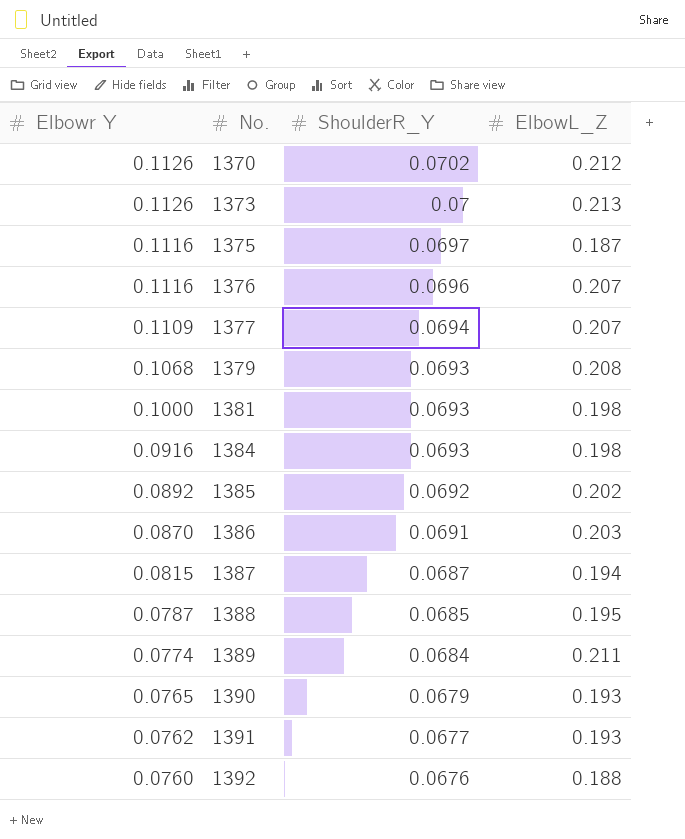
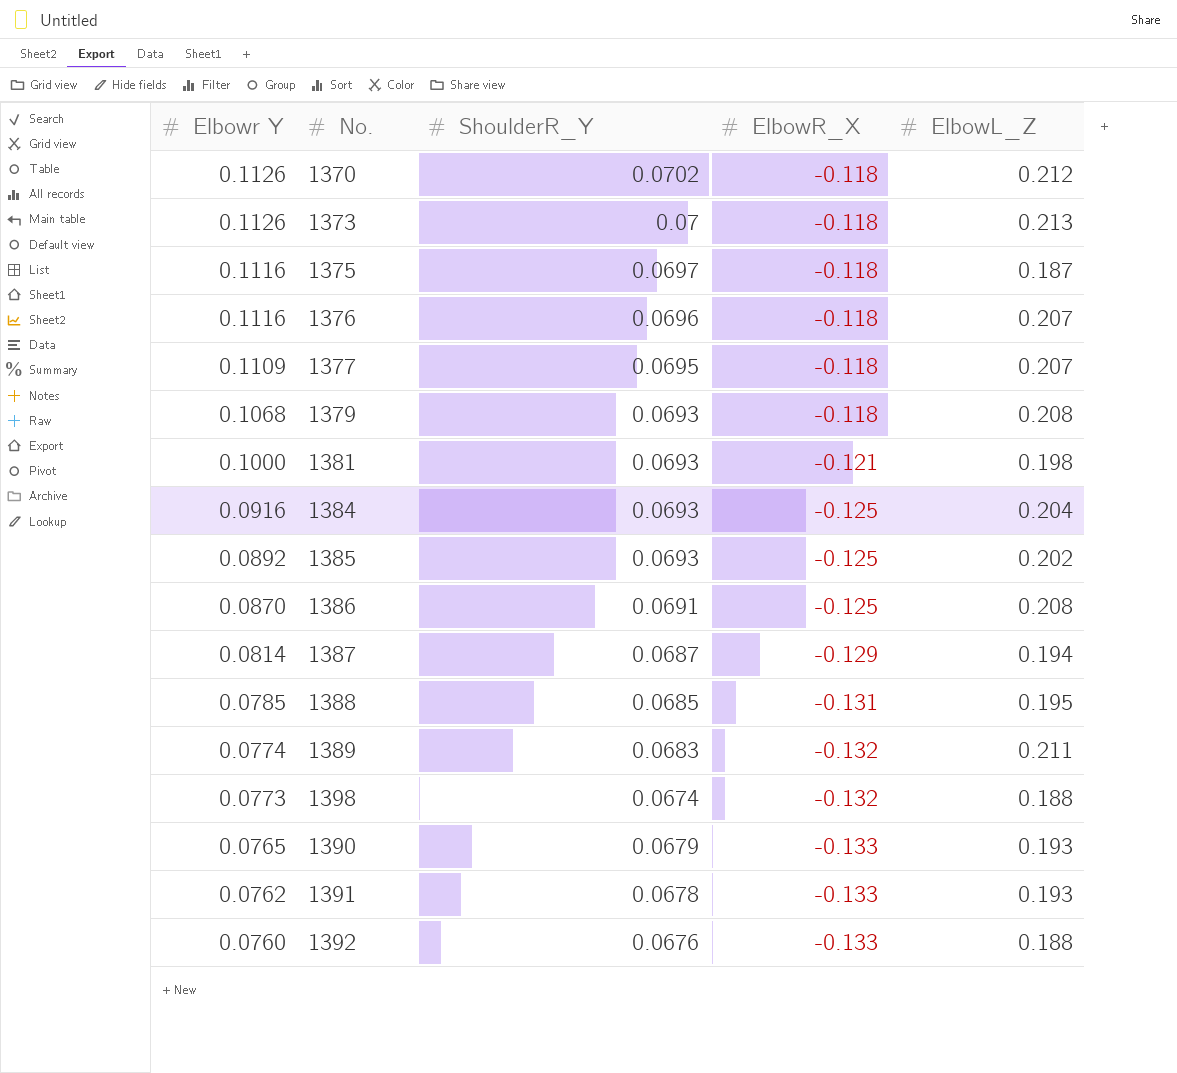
column ElbowR_X | position: none -> 4
1377 | ShoulderR_Y: 0.0694 -> 0.0695
1384 | ElbowL_Z: 0.198 -> 0.204
1385 | ShoulderR_Y: 0.0692 -> 0.0693
1386 | ElbowL_Z: 0.203 -> 0.208
1387 | Elbowr Y: 0.0815 -> 0.0814
1388 | Elbowr Y: 0.0787 -> 0.0785
1389 | ShoulderR_Y: 0.0684 -> 0.0683
row 1398: none -> 0.0773 | 0.0674 | -0.132 | 0.188
1391 | ShoulderR_Y: 0.0677 -> 0.0678

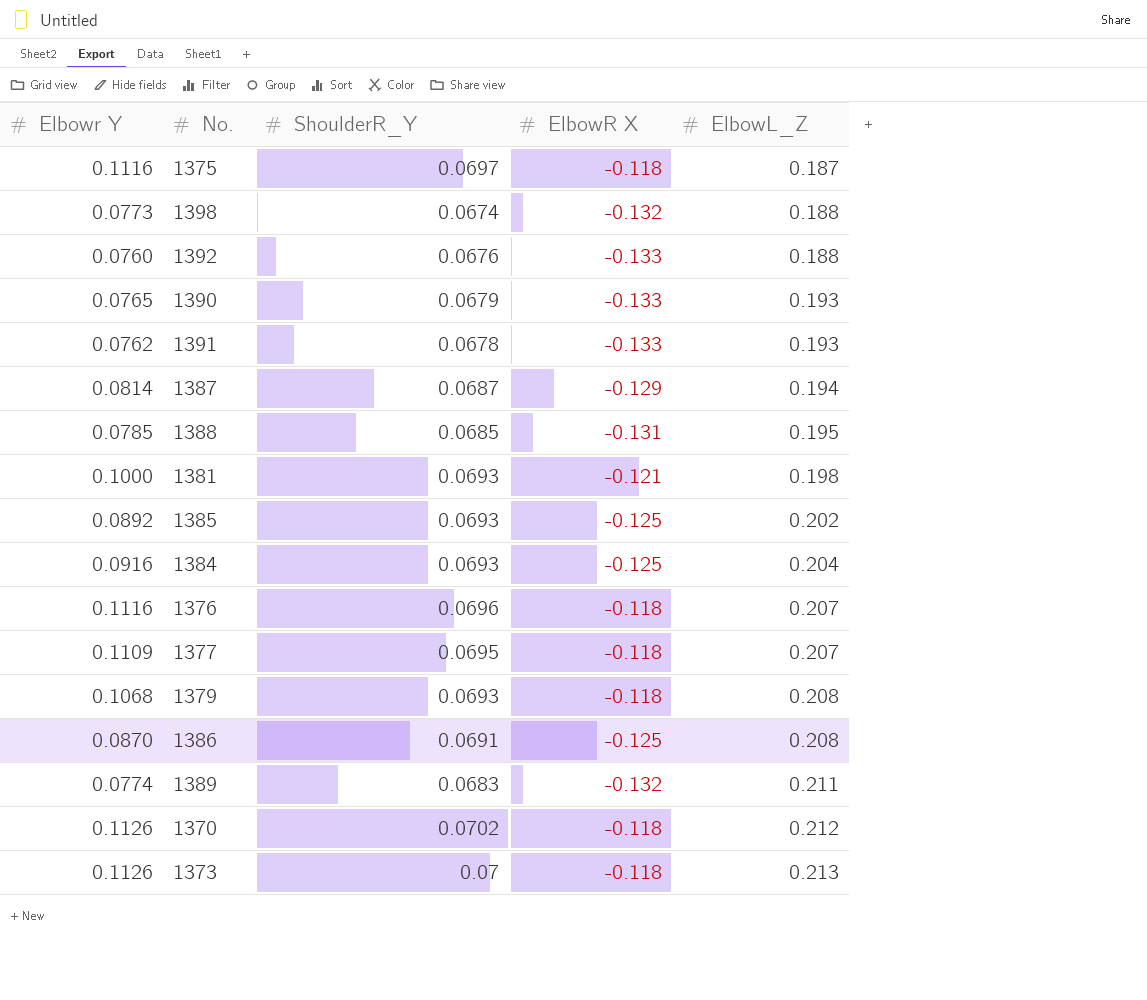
row order: Elbowr Y descending -> ElbowL_Z ascending
column name: ElbowR_X -> ElbowR X

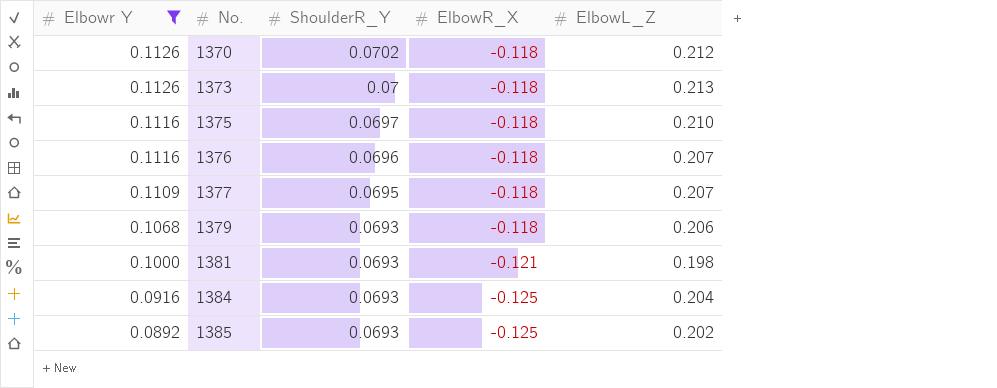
filter: none -> Elbowr Y >= 0.0892
row order: ElbowL_Z ascending -> Elbowr Y descending
column name: ElbowR X -> ElbowR_X
1375 | ElbowL_Z: 0.187 -> 0.210
1379 | ElbowL_Z: 0.208 -> 0.206

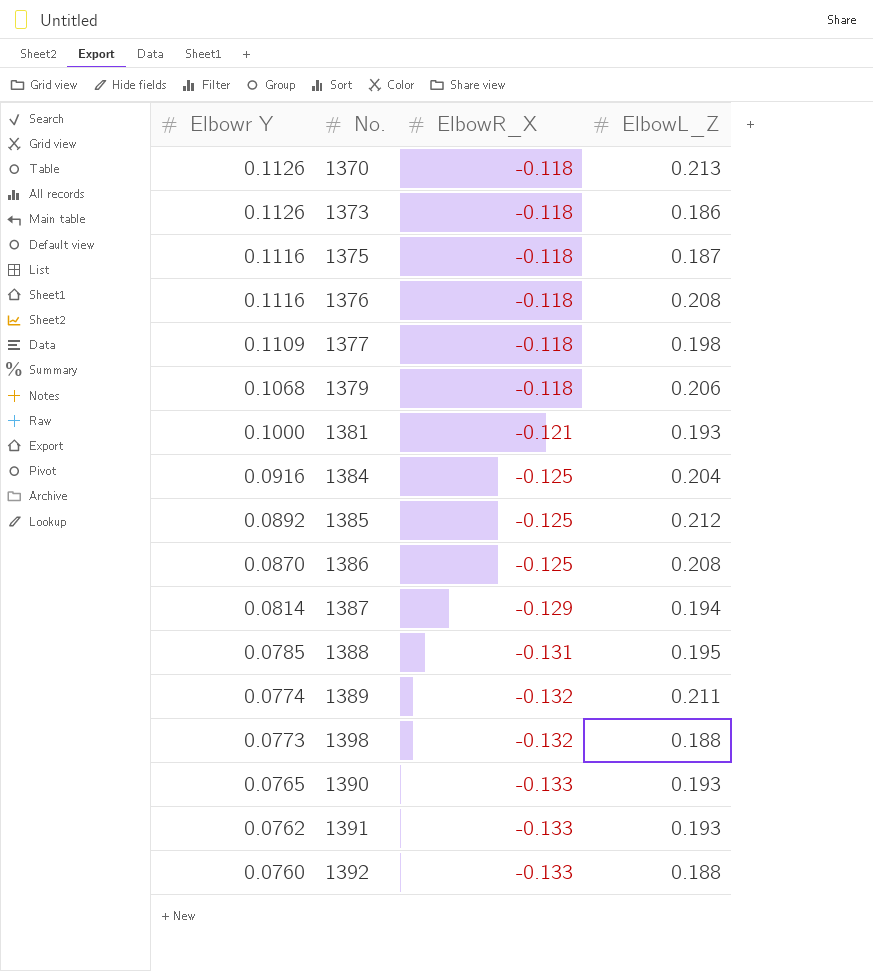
filter: Elbowr Y >= 0.0892 -> none
column ShoulderR_Y | position: 3 -> none
1370 | ElbowL_Z: 0.212 -> 0.213
1373 | ElbowL_Z: 0.213 -> 0.186
1375 | ElbowL_Z: 0.210 -> 0.187
1376 | ElbowL_Z: 0.207 -> 0.208
1377 | ElbowL_Z: 0.207 -> 0.198
1381 | ElbowL_Z: 0.198 -> 0.193
1385 | ElbowL_Z: 0.202 -> 0.212

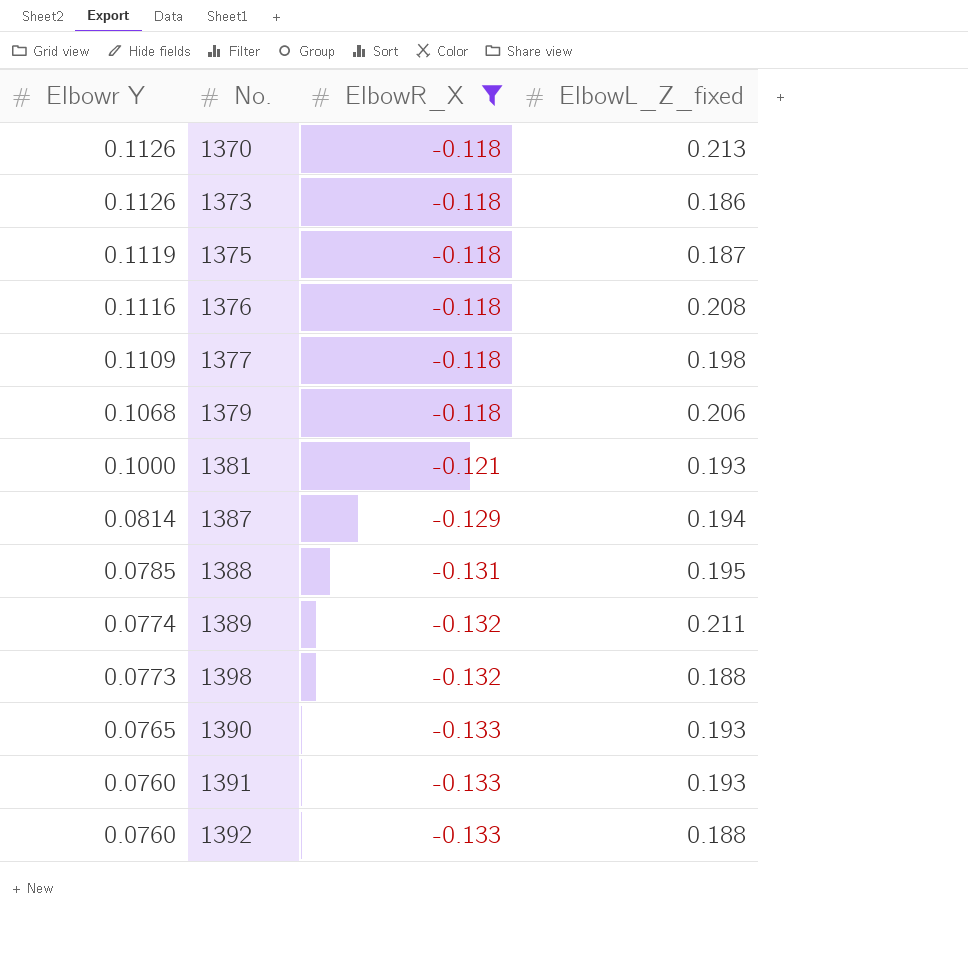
filter: none -> ElbowR_X != -0.125
column name: ElbowL_Z -> ElbowL_Z_fixed
1375 | Elbowr Y: 0.1116 -> 0.1119
1391 | Elbowr Y: 0.0762 -> 0.0760

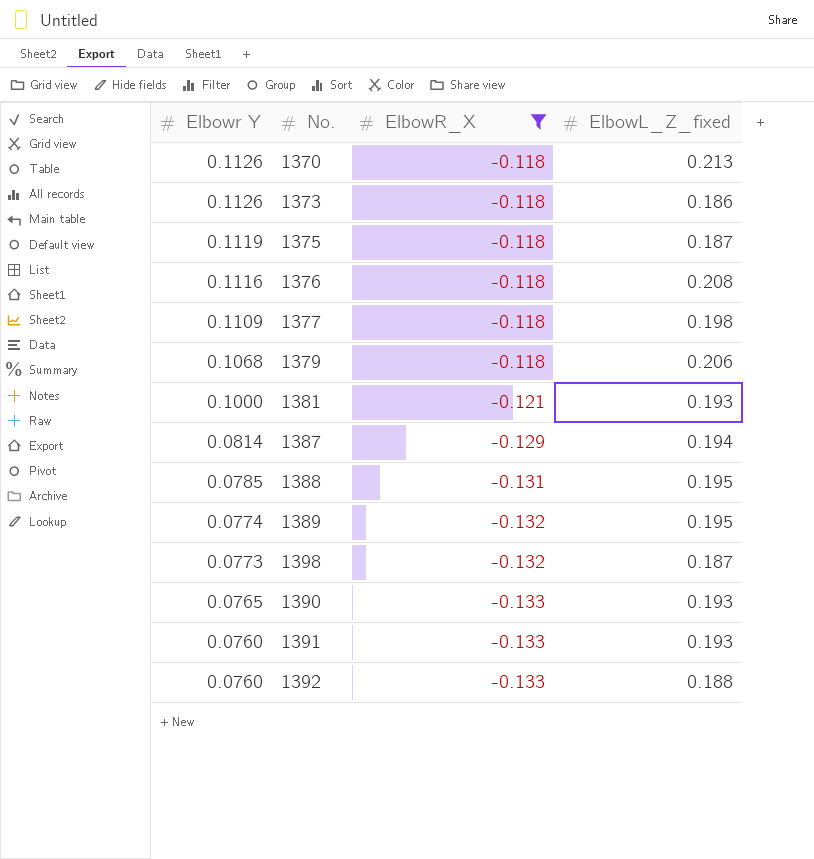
1389 | ElbowL_Z_fixed: 0.211 -> 0.195
1398 | ElbowL_Z_fixed: 0.188 -> 0.187

